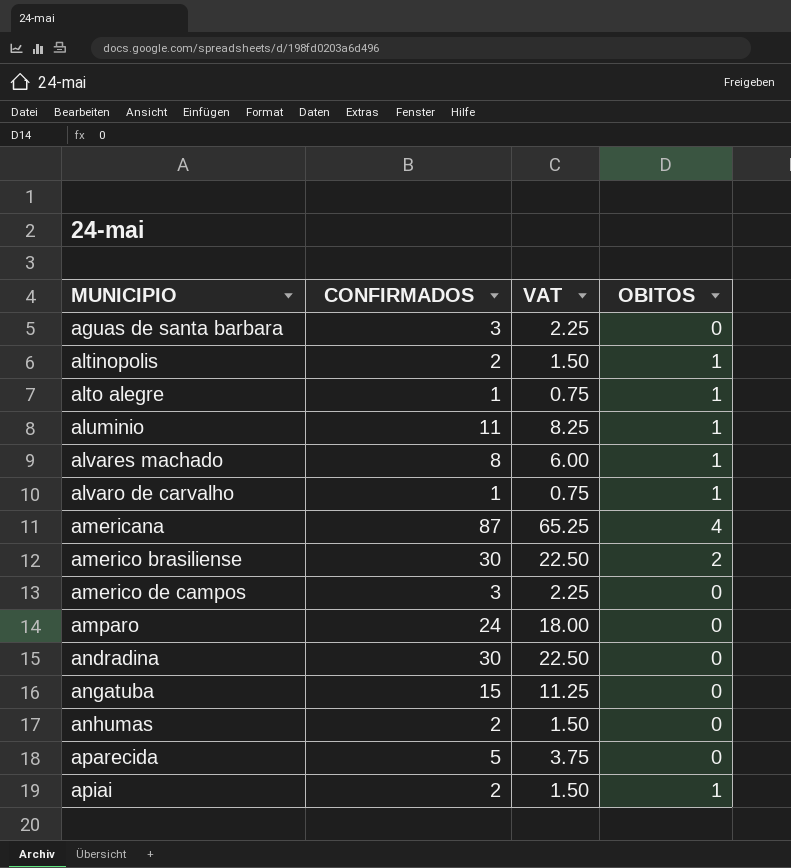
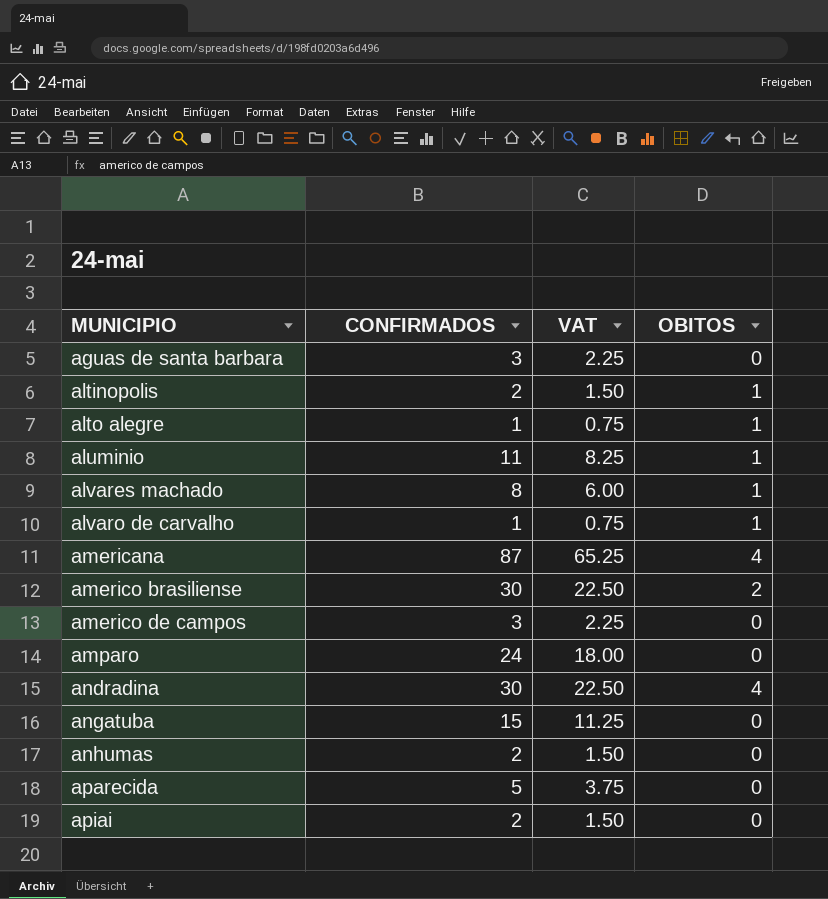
andradina | OBITOS: 0 -> 4
apiai | OBITOS: 1 -> 0

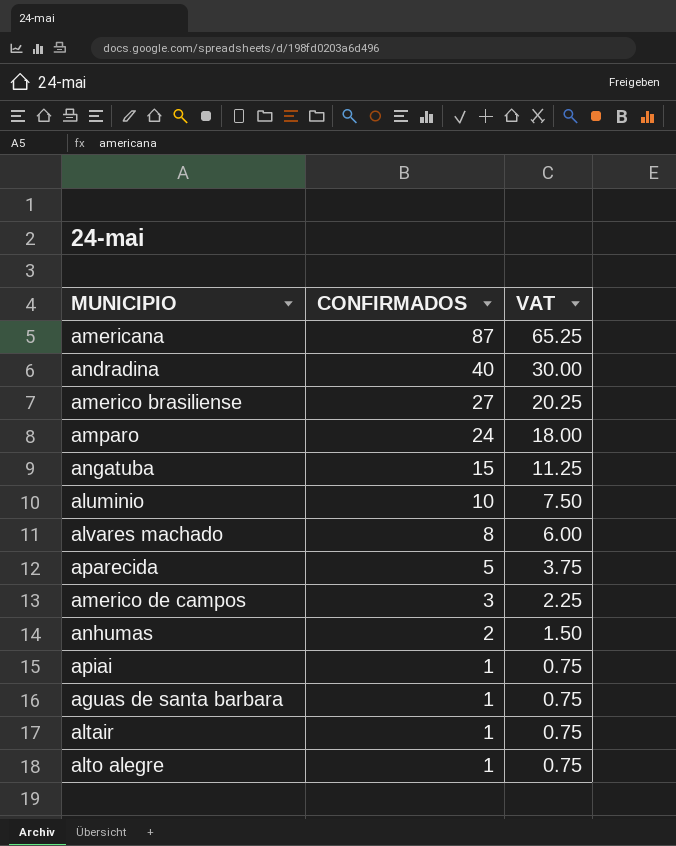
row order: MUNICIPIO ascending -> CONFIRMADOS descending
column OBITOS | position: 4 -> none
row altinopolis: 2 | 1.50 | 1 -> none
row alvaro de carvalho: 1 | 0.75 | 1 -> none
andradina | CONFIRMADOS: 30 -> 40
andradina | VAT: 22.50 -> 30.00
americo brasiliense | CONFIRMADOS: 30 -> 27
americo brasiliense | VAT: 22.50 -> 20.25
aluminio | CONFIRMADOS: 11 -> 10
aluminio | VAT: 8.25 -> 7.50
apiai | CONFIRMADOS: 2 -> 1
apiai | VAT: 1.50 -> 0.75
aguas de santa barbara | CONFIRMADOS: 3 -> 1
aguas de santa barbara | VAT: 2.25 -> 0.75
row altair: none -> 1 | 0.75

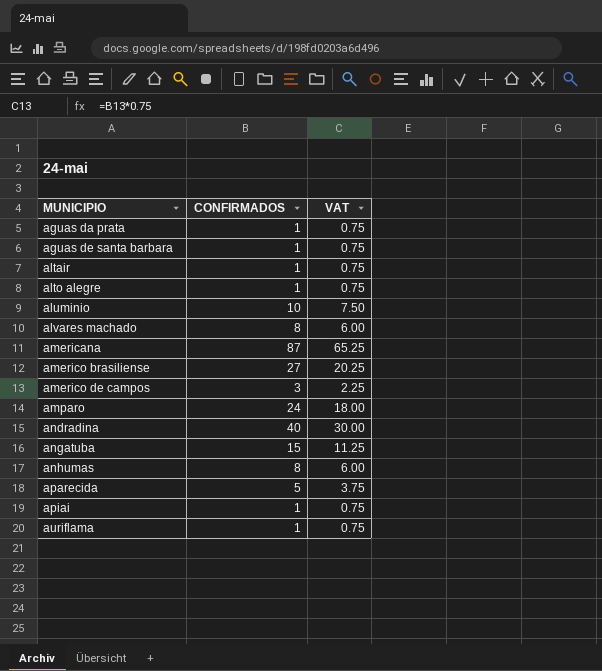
row order: CONFIRMADOS descending -> MUNICIPIO ascending
row aguas da prata: none -> 1 | 0.75
anhumas | CONFIRMADOS: 2 -> 8
anhumas | VAT: 1.50 -> 6.00
row auriflama: none -> 1 | 0.75

